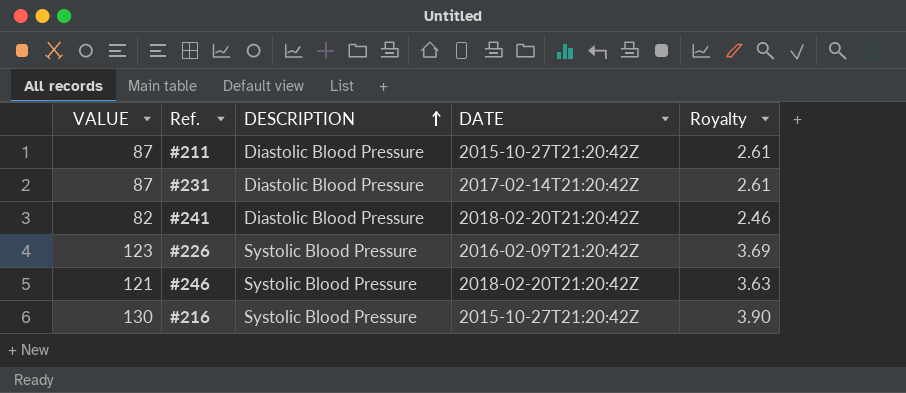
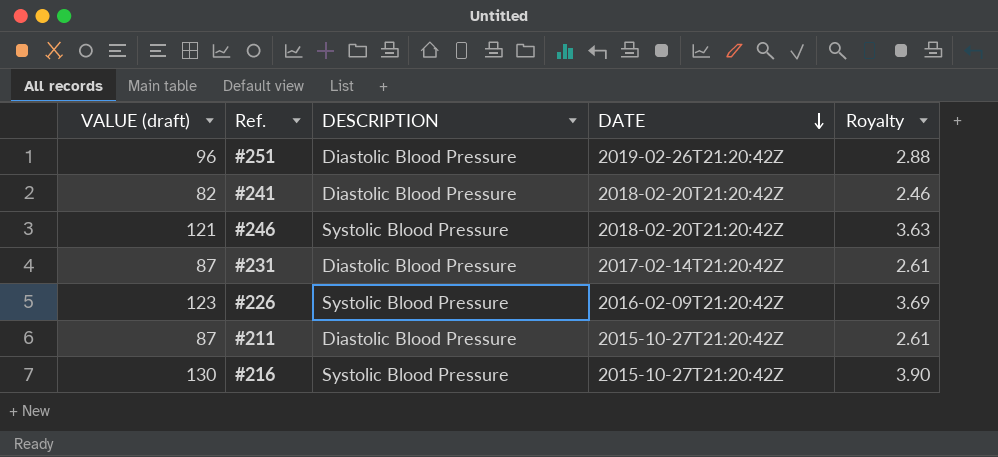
row order: DESCRIPTION ascending -> DATE descending
column name: VALUE -> VALUE (draft)
row #251: none -> 96 | Diastolic Blood Pressure | 2019-02-26T21:20:42Z | 2.88

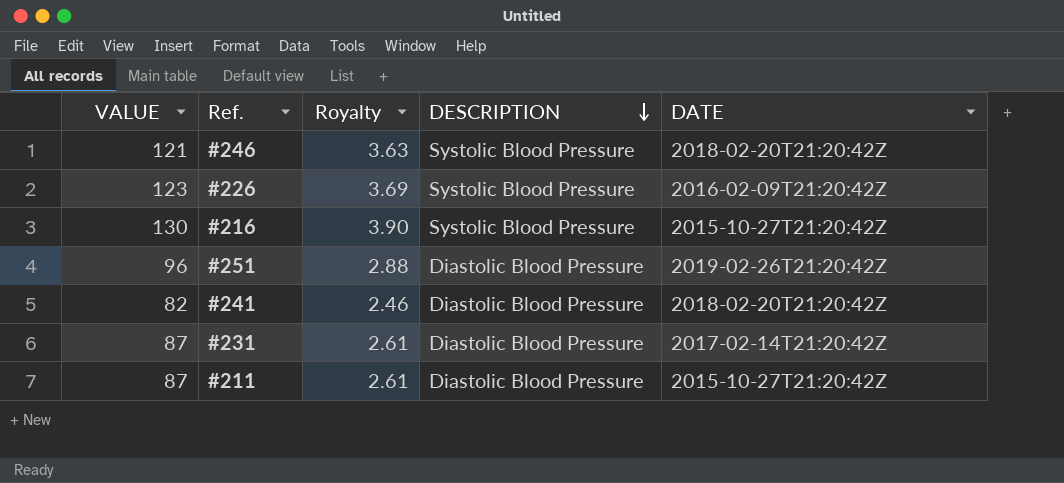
row order: DATE descending -> DESCRIPTION descending
column name: VALUE (draft) -> VALUE
column Royalty | position: 5 -> 3

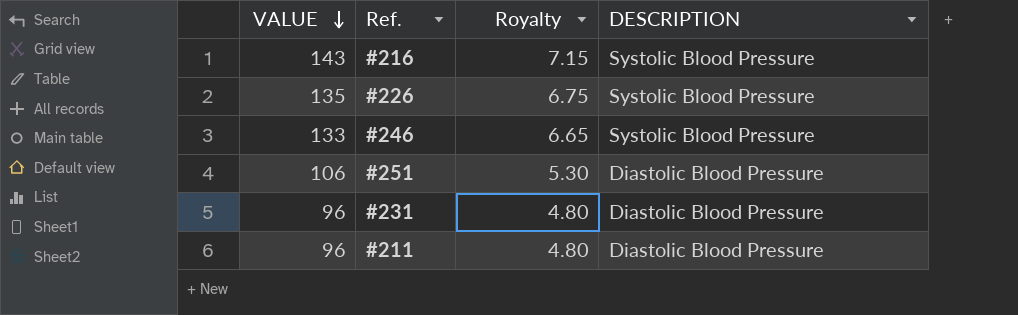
row order: DESCRIPTION descending -> VALUE descending
column DATE | position: 5 -> none
column Royalty | formula: [VALUE] * 0.03 -> [VALUE] * 0.05
row #241: 82 | 2.46 | Diastolic Blood Pressure | 2018-02-20T21:20:42Z -> none
#216 | VALUE: 130 -> 143
#226 | VALUE: 123 -> 135
#246 | VALUE: 121 -> 133
#251 | VALUE: 96 -> 106
#231 | VALUE: 87 -> 96
#211 | VALUE: 87 -> 96

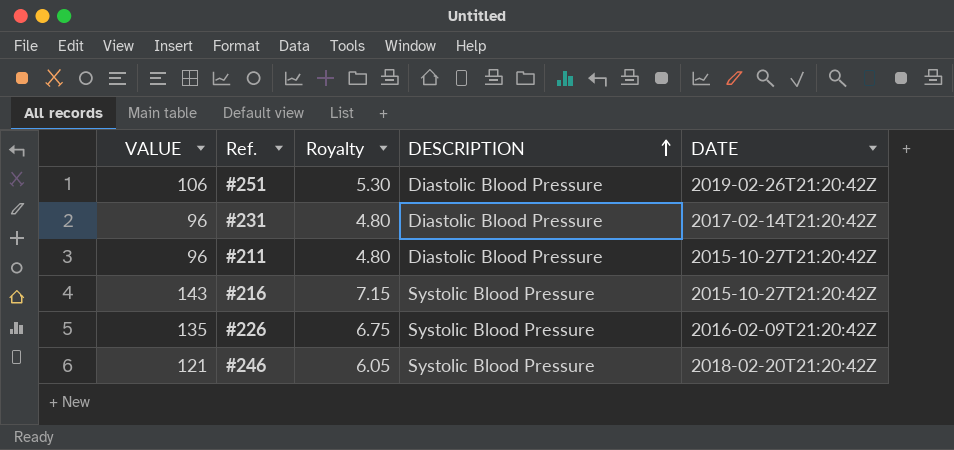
row order: VALUE descending -> DESCRIPTION ascending
column DATE | position: none -> 5
#246 | VALUE: 133 -> 121
#246 | Royalty: 6.65 -> 6.05

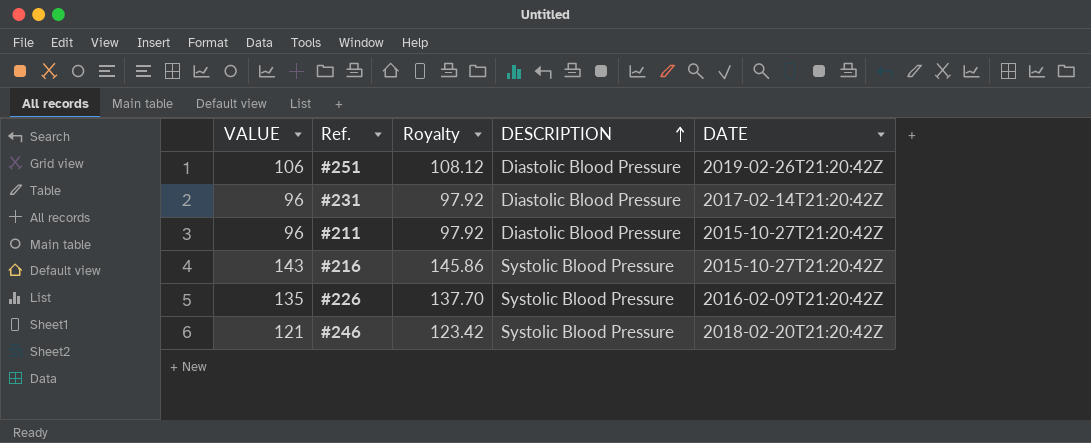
column Royalty | formula: [VALUE] * 0.05 -> [VALUE] * 1.02

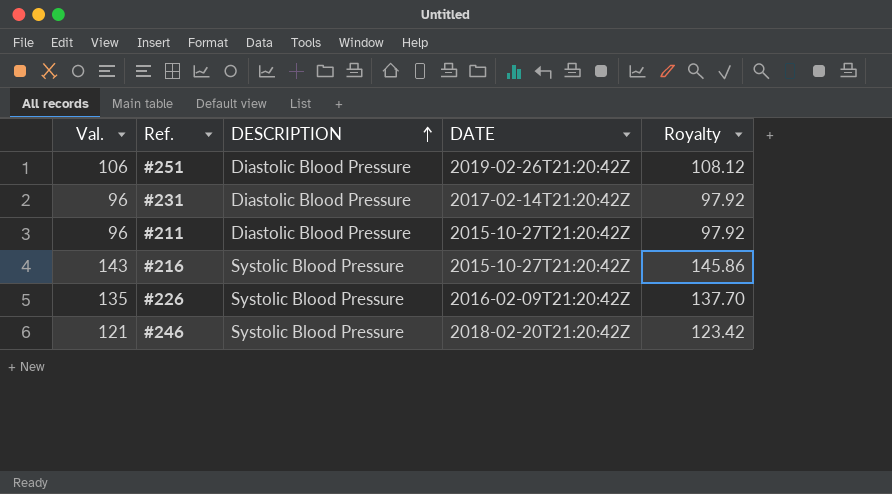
column name: VALUE -> Val.
column Royalty | position: 3 -> 5

